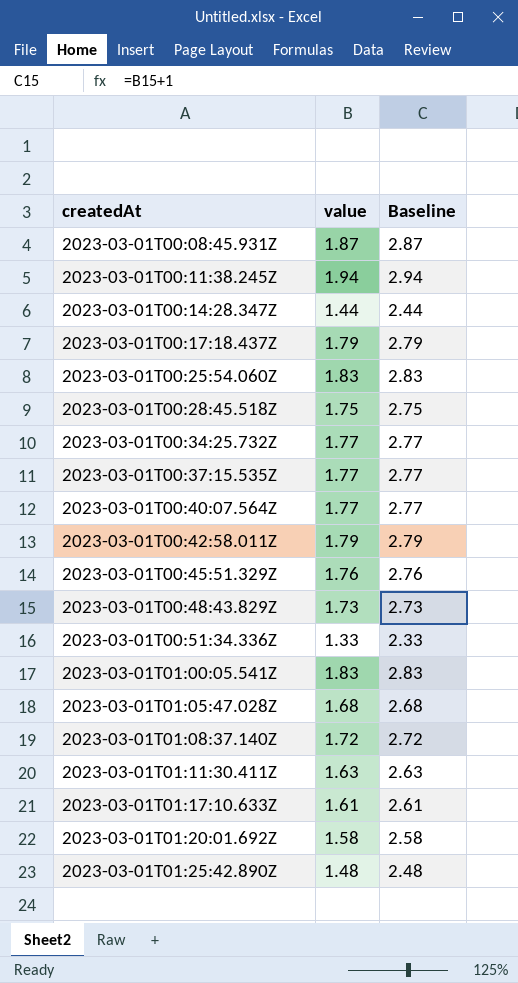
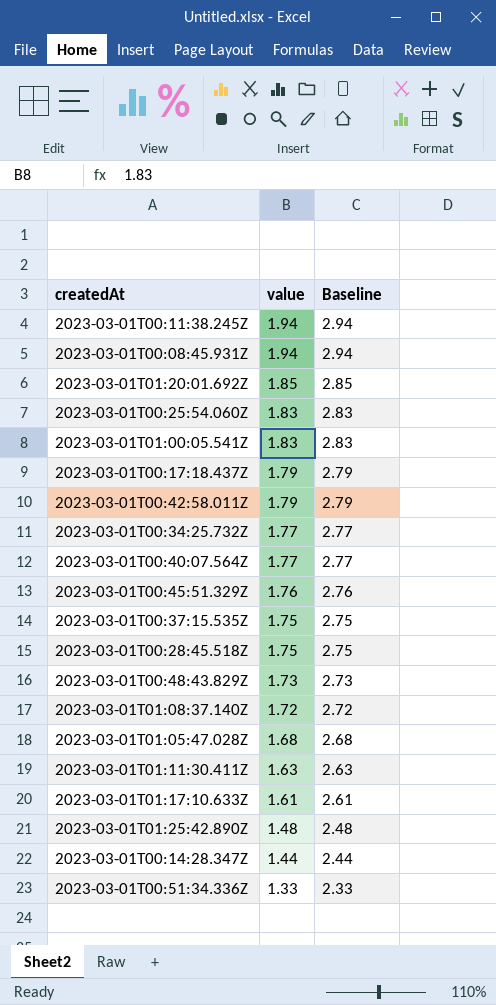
row order: createdAt ascending -> value descending
2023-03-01T00:08:45.931Z | value: 1.87 -> 1.94
2023-03-01T00:08:45.931Z | Baseline: 2.87 -> 2.94
2023-03-01T01:20:01.692Z | value: 1.58 -> 1.85
2023-03-01T01:20:01.692Z | Baseline: 2.58 -> 2.85
2023-03-01T00:37:15.535Z | value: 1.77 -> 1.75
2023-03-01T00:37:15.535Z | Baseline: 2.77 -> 2.75

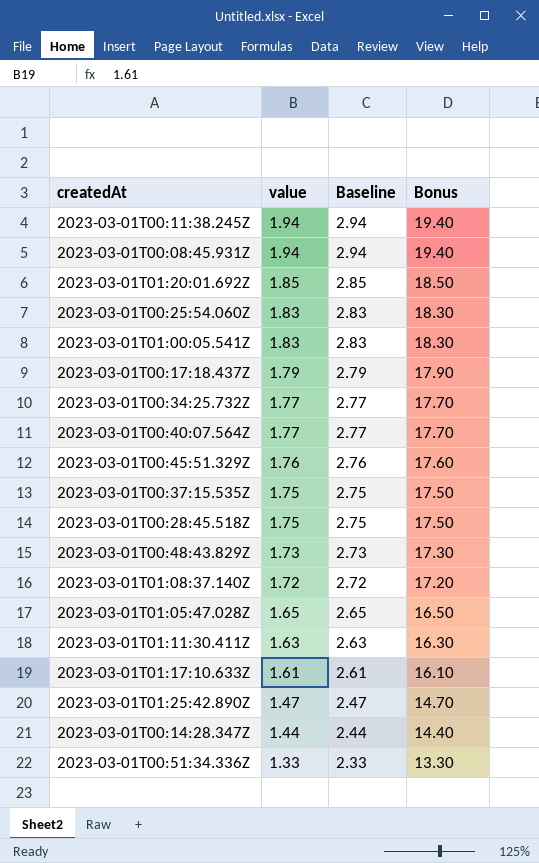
column Bonus | formula: none -> [value] * 10
row 2023-03-01T00:42:58.011Z: 1.79 | 2.79 -> none
2023-03-01T01:05:47.028Z | value: 1.68 -> 1.65
2023-03-01T01:05:47.028Z | Baseline: 2.68 -> 2.65
2023-03-01T01:25:42.890Z | value: 1.48 -> 1.47
2023-03-01T01:25:42.890Z | Baseline: 2.48 -> 2.47

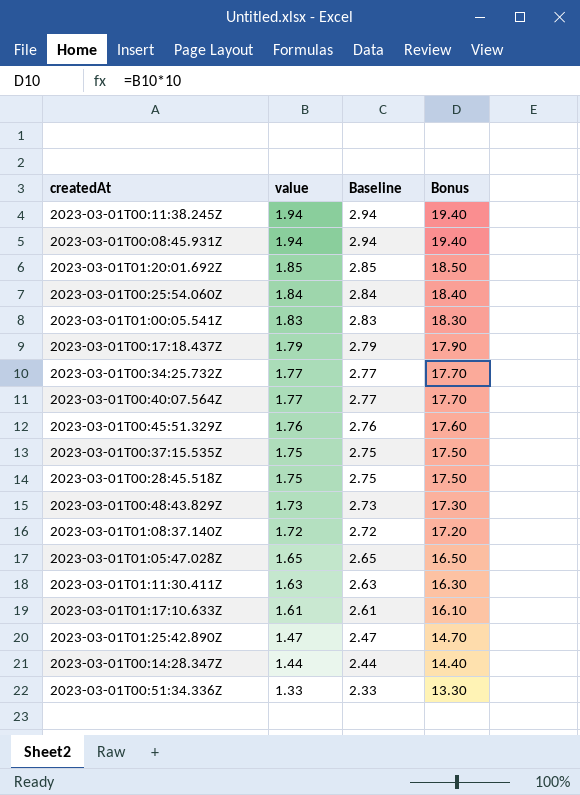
2023-03-01T00:25:54.060Z | value: 1.83 -> 1.84
2023-03-01T00:25:54.060Z | Baseline: 2.83 -> 2.84
2023-03-01T00:25:54.060Z | Bonus: 18.30 -> 18.40

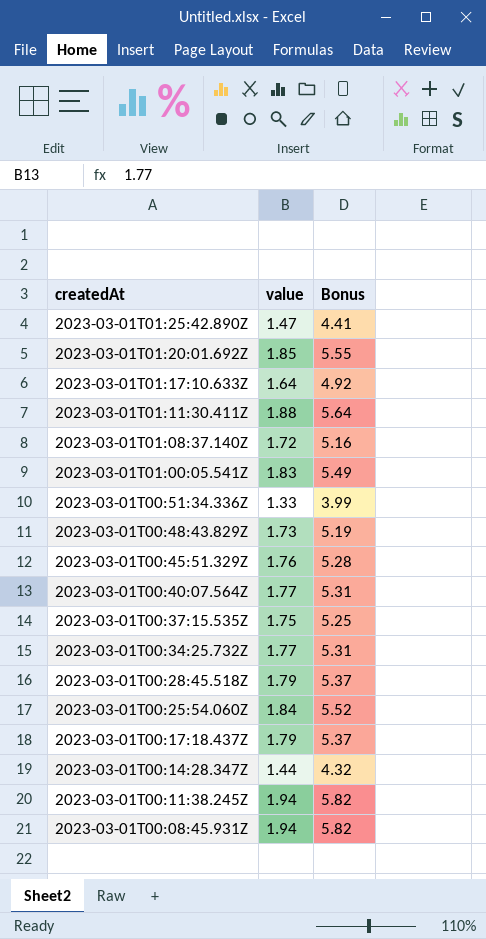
row order: value descending -> createdAt descending
column Baseline | formula: [value] + 1 -> none
column Bonus | formula: [value] * 10 -> [value] * 3
row 2023-03-01T01:05:47.028Z: 1.65 | 2.65 | 16.50 -> none
2023-03-01T01:17:10.633Z | value: 1.61 -> 1.64
2023-03-01T01:11:30.411Z | value: 1.63 -> 1.88
2023-03-01T00:28:45.518Z | value: 1.75 -> 1.79

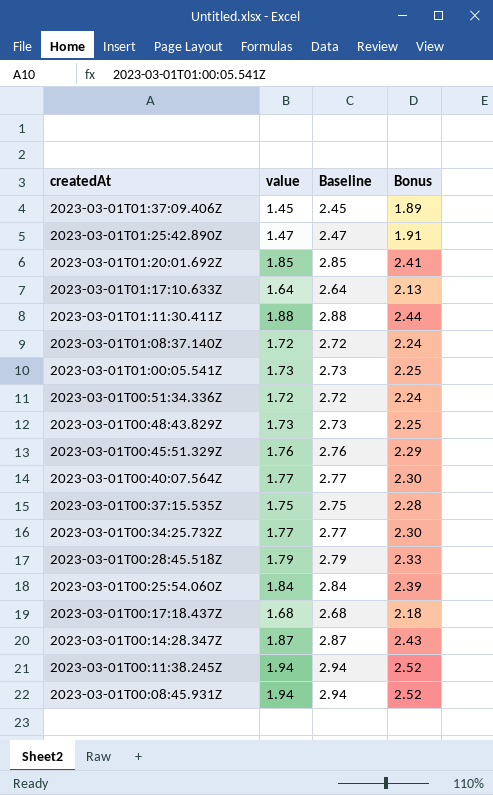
column Baseline | formula: none -> [value] + 1
column Bonus | formula: [value] * 3 -> [value] * 1.3
row 2023-03-01T01:37:09.406Z: none -> 1.45 | 2.45 | 1.89
2023-03-01T01:00:05.541Z | value: 1.83 -> 1.73
2023-03-01T00:51:34.336Z | value: 1.33 -> 1.72
2023-03-01T00:17:18.437Z | value: 1.79 -> 1.68
2023-03-01T00:14:28.347Z | value: 1.44 -> 1.87

